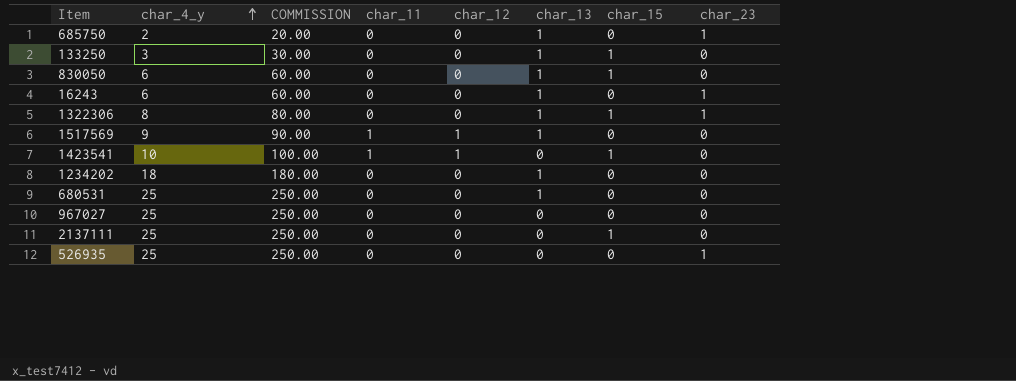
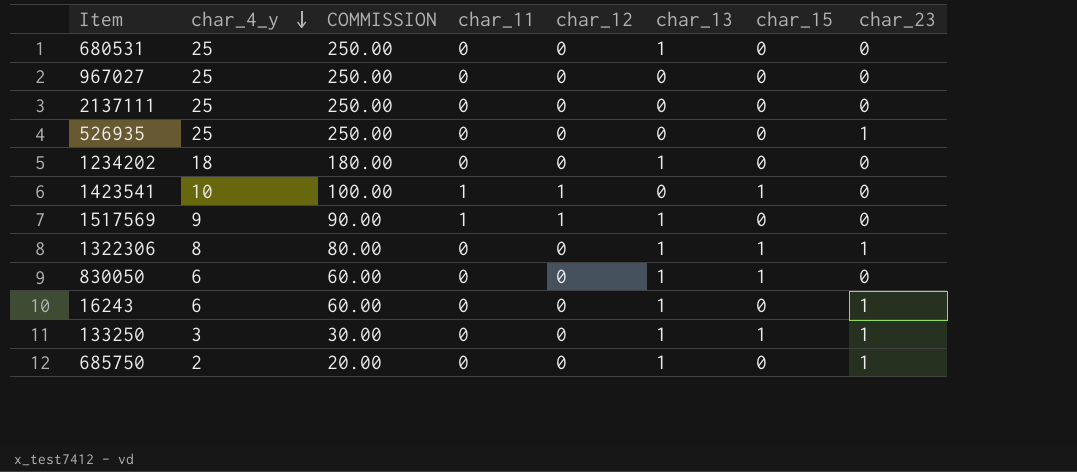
row order: char_4_y ascending -> char_4_y descending
2137111 | char_15: 1 -> 0
133250 | char_23: 0 -> 1

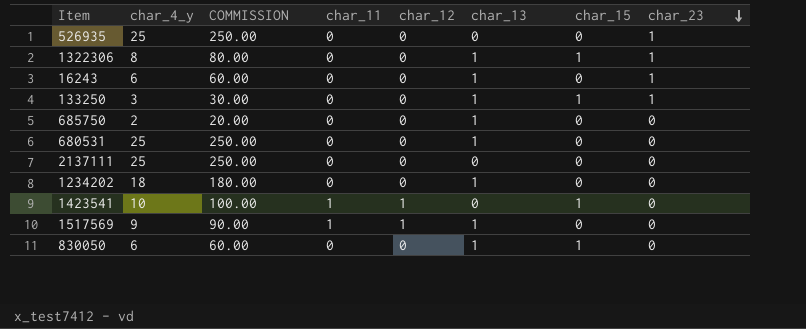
row order: char_4_y descending -> char_23 descending
row 967027: 25 | 250.00 | 0 | 0 | 0 | 0 | 0 -> none
685750 | char_23: 1 -> 0

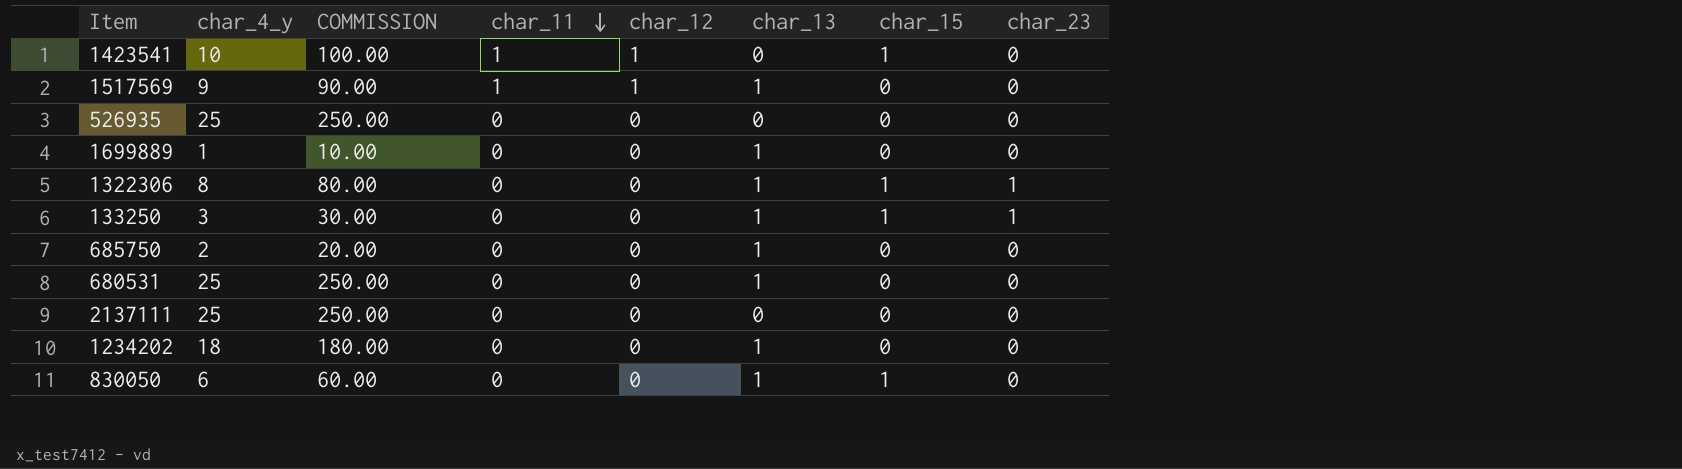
row order: char_23 descending -> char_11 descending
row 16243: 6 | 60.00 | 0 | 0 | 1 | 0 | 1 -> none
526935 | char_23: 1 -> 0
row 1699889: none -> 1 | 10.00 | 0 | 0 | 1 | 0 | 0

